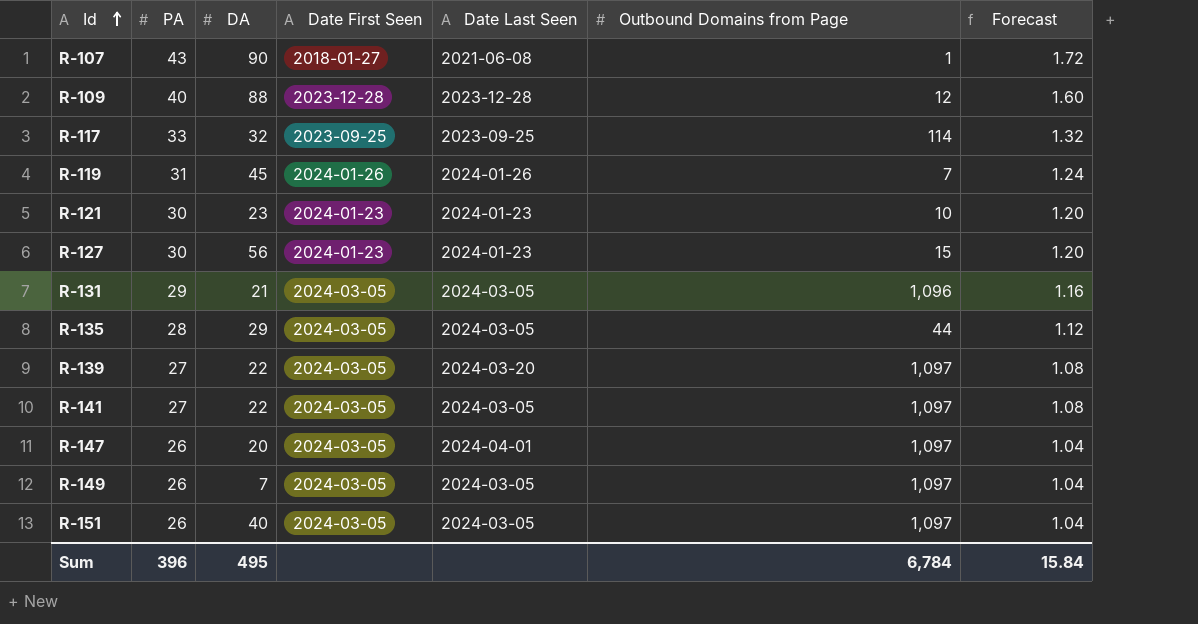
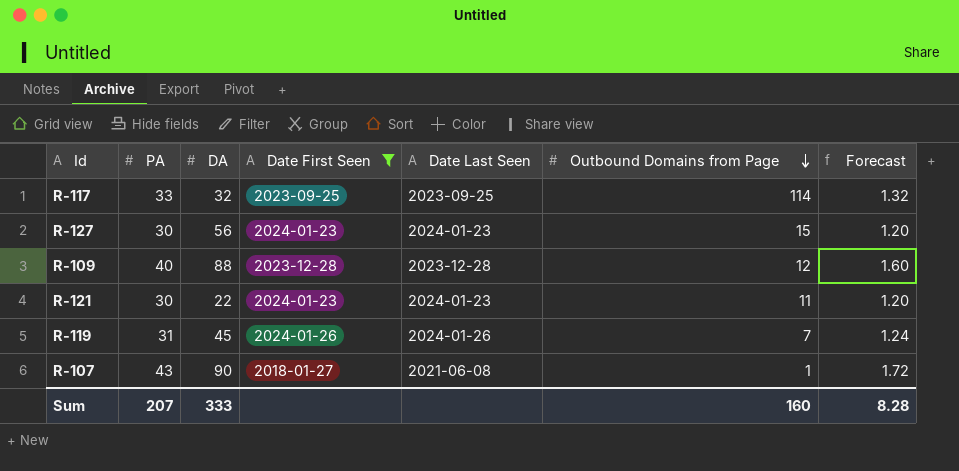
filter: none -> Date First Seen != 2024-03-05
row order: Id ascending -> Outbound Domains from Page descending
R-121 | DA: 23 -> 22
R-121 | Outbound Domains from Page: 10 -> 11
Sum | PA: 396 -> 207
Sum | DA: 495 -> 333
Sum | Outbound Domains from Page: 6,784 -> 160
Sum | Forecast: 15.84 -> 8.28

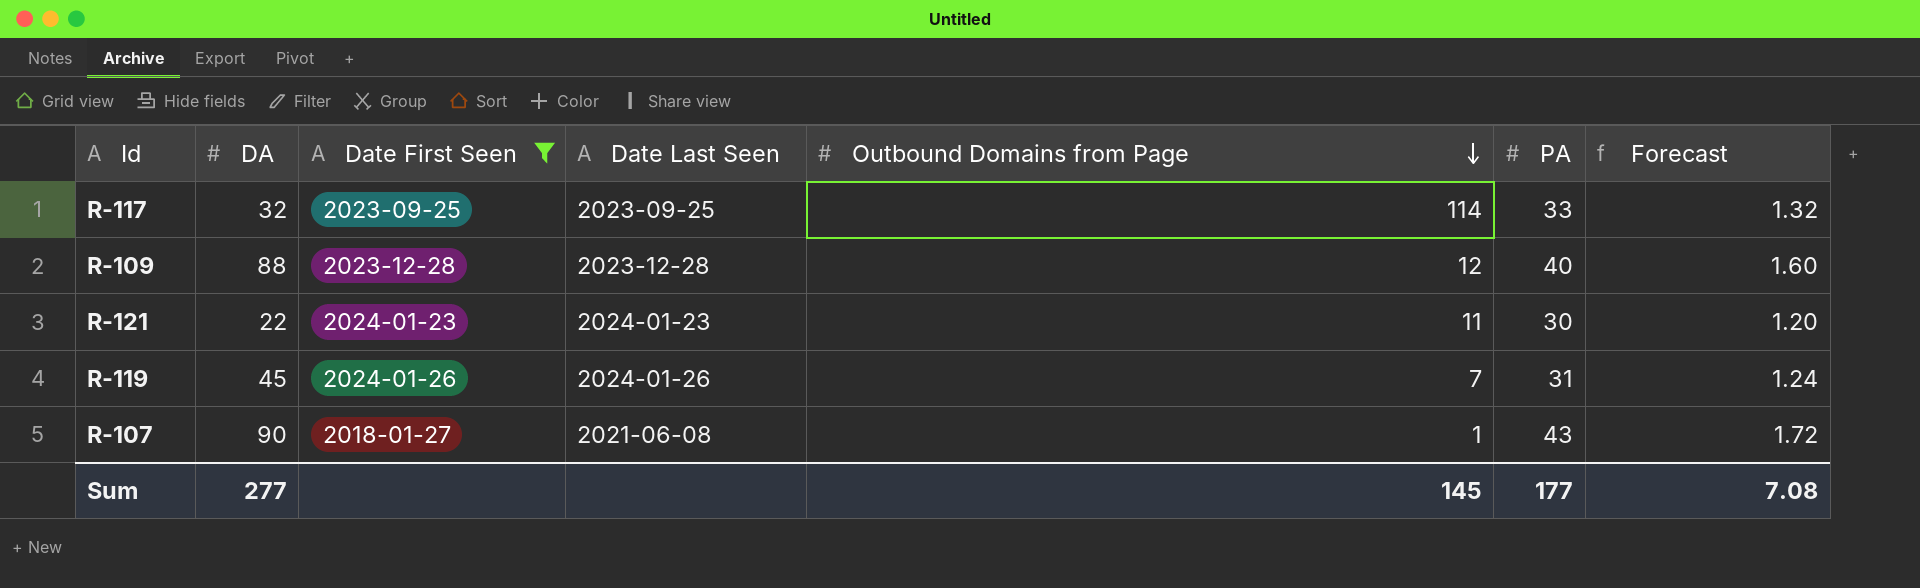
column PA | position: 2 -> 6
row R-127: 30 | 56 | 2024-01-23 | 2024-01-23 | 15 | 1.20 -> none
Sum | DA: 333 -> 277
Sum | Outbound Domains from Page: 160 -> 145
Sum | PA: 207 -> 177
Sum | Forecast: 8.28 -> 7.08

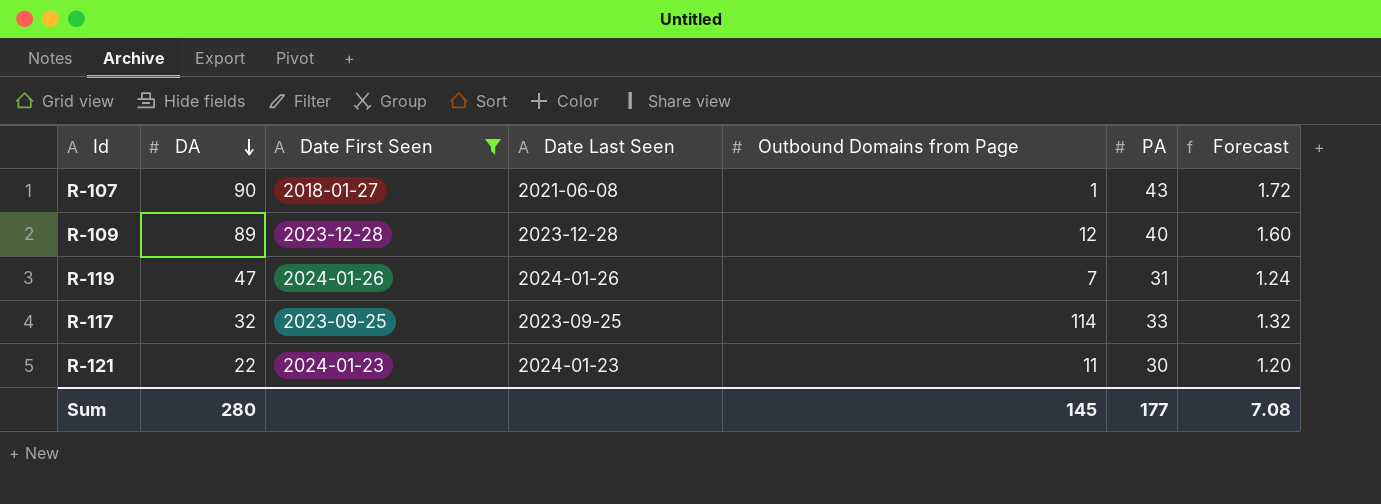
row order: Outbound Domains from Page descending -> DA descending
R-109 | DA: 88 -> 89
R-119 | DA: 45 -> 47
Sum | DA: 277 -> 280

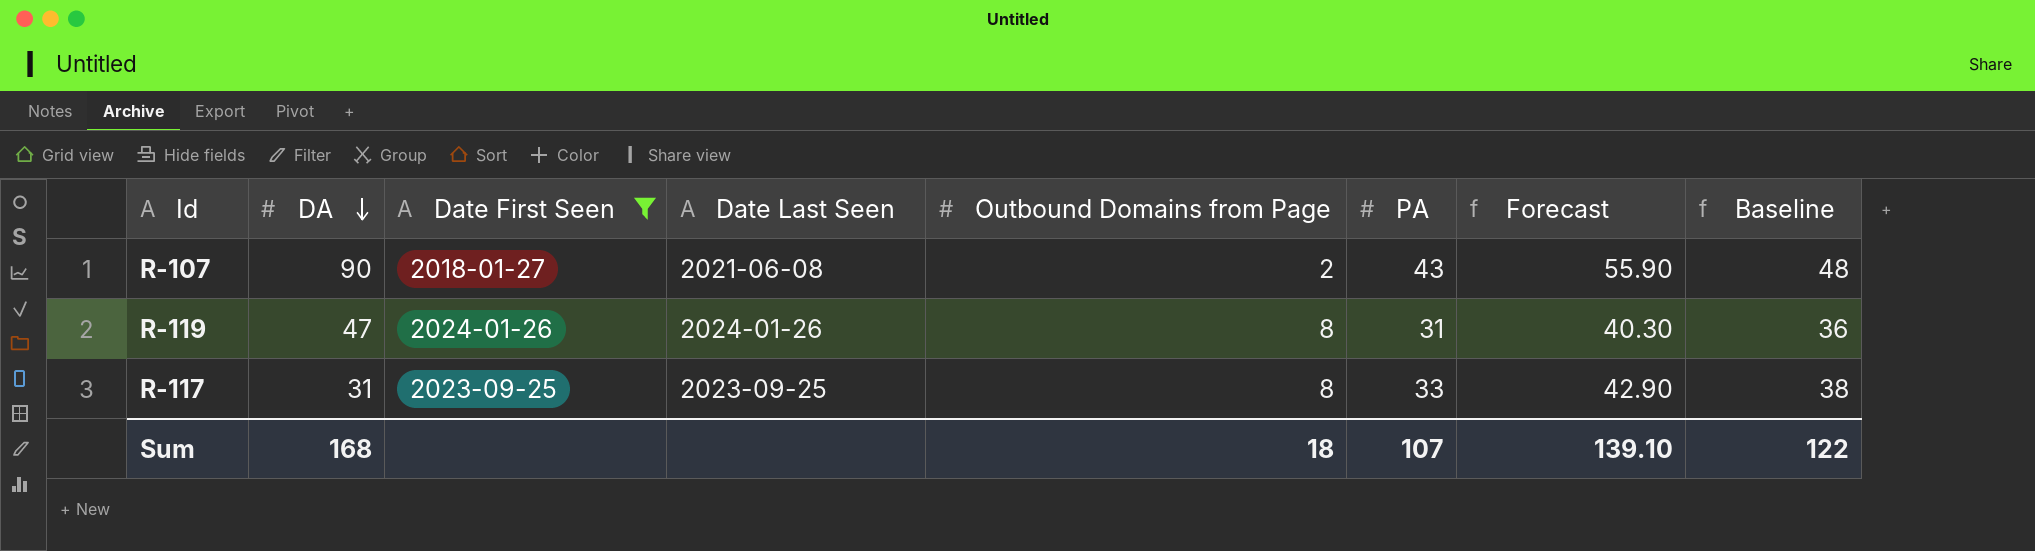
column Forecast | formula: [PA] * 0.04 -> [PA] * 1.3
column Baseline | formula: none -> [PA] + 5
row R-109: 89 | 2023-12-28 | 2023-12-28 | 12 | 40 | 1.60 -> none
row R-121: 22 | 2024-01-23 | 2024-01-23 | 11 | 30 | 1.20 -> none
R-107 | Outbound Domains from Page: 1 -> 2
R-119 | Outbound Domains from Page: 7 -> 8
R-117 | DA: 32 -> 31
R-117 | Outbound Domains from Page: 114 -> 8
Sum | DA: 280 -> 168
Sum | Outbound Domains from Page: 145 -> 18
Sum | PA: 177 -> 107
Sum | Forecast: 7.08 -> 139.10

